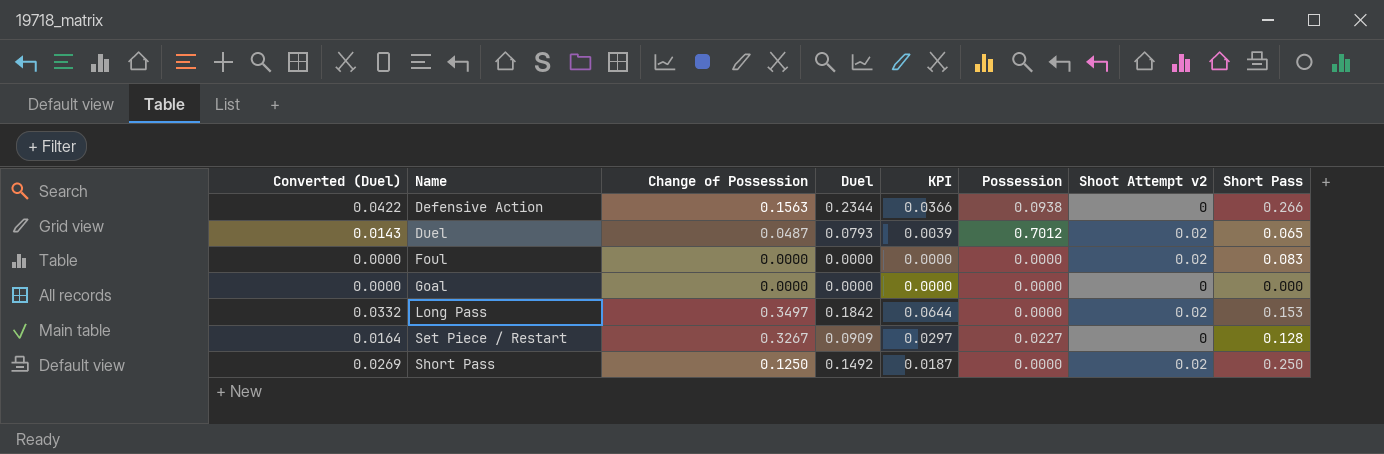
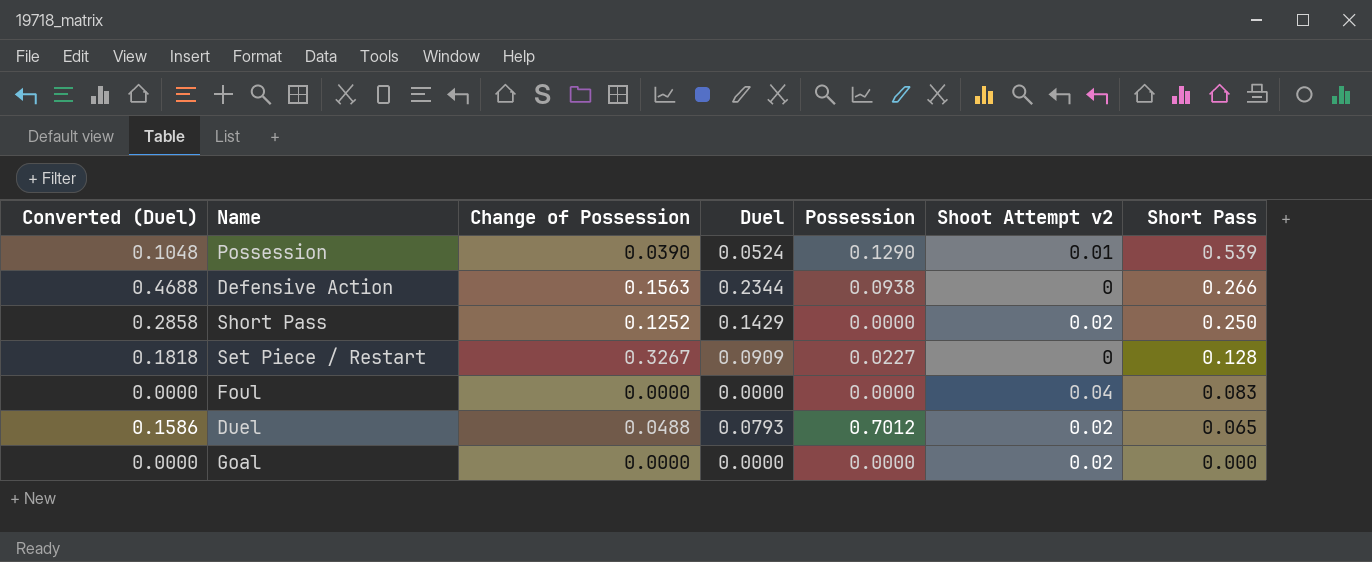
row order: Name ascending -> Short Pass descending
column KPI | formula: [Change of Possession] * [Duel] -> none
column Converted (Duel) | formula: [Duel] * 0.18 -> [Duel] * 2
row Long Pass: 0.0332 | 0.3497 | 0.1842 | 0.0644 | 0.0000 | 0.02 | 0.153 -> none
row Possession: none -> 0.1048 | 0.0390 | 0.0524 | 0.1290 | 0.01 | 0.539
Short Pass | Change of Possession: 0.1250 -> 0.1252
Short Pass | Duel: 0.1492 -> 0.1429
Foul | Shoot Attempt v2: 0.02 -> 0.04
Duel | Change of Possession: 0.0487 -> 0.0488
Goal | Shoot Attempt v2: 0 -> 0.02

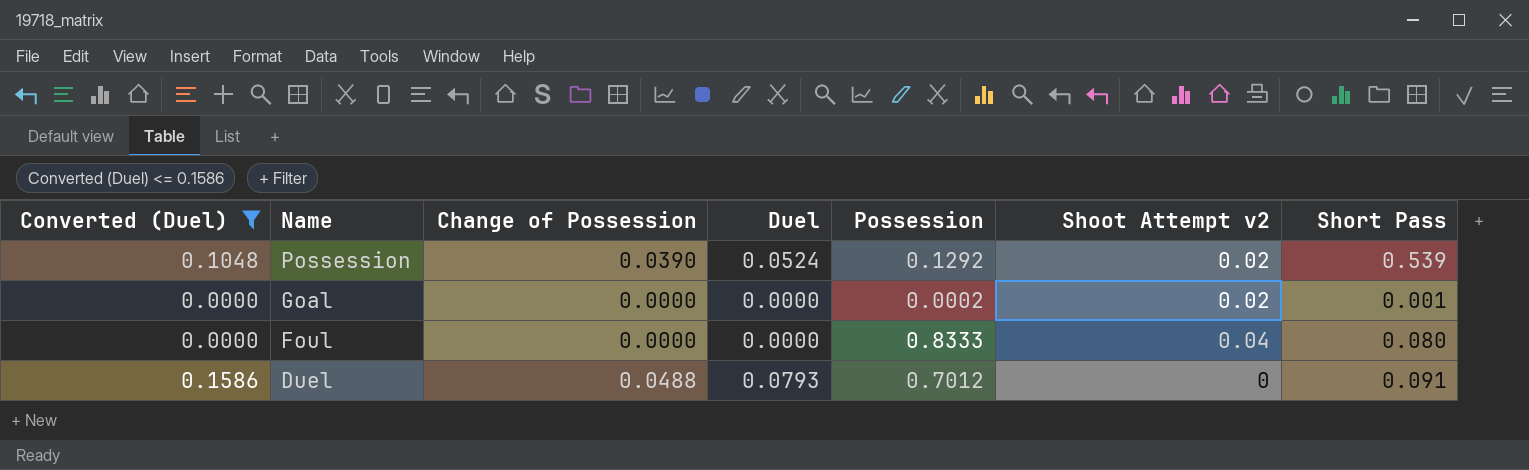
filter: none -> Converted (Duel) <= 0.1586
row order: Short Pass descending -> Name descending
Possession | Possession: 0.1290 -> 0.1292
Possession | Shoot Attempt v2: 0.01 -> 0.02
Goal | Possession: 0.0000 -> 0.0002
Goal | Short Pass: 0.000 -> 0.001
Foul | Possession: 0.0000 -> 0.8333
Foul | Short Pass: 0.083 -> 0.080
Duel | Shoot Attempt v2: 0.02 -> 0
Duel | Short Pass: 0.065 -> 0.091

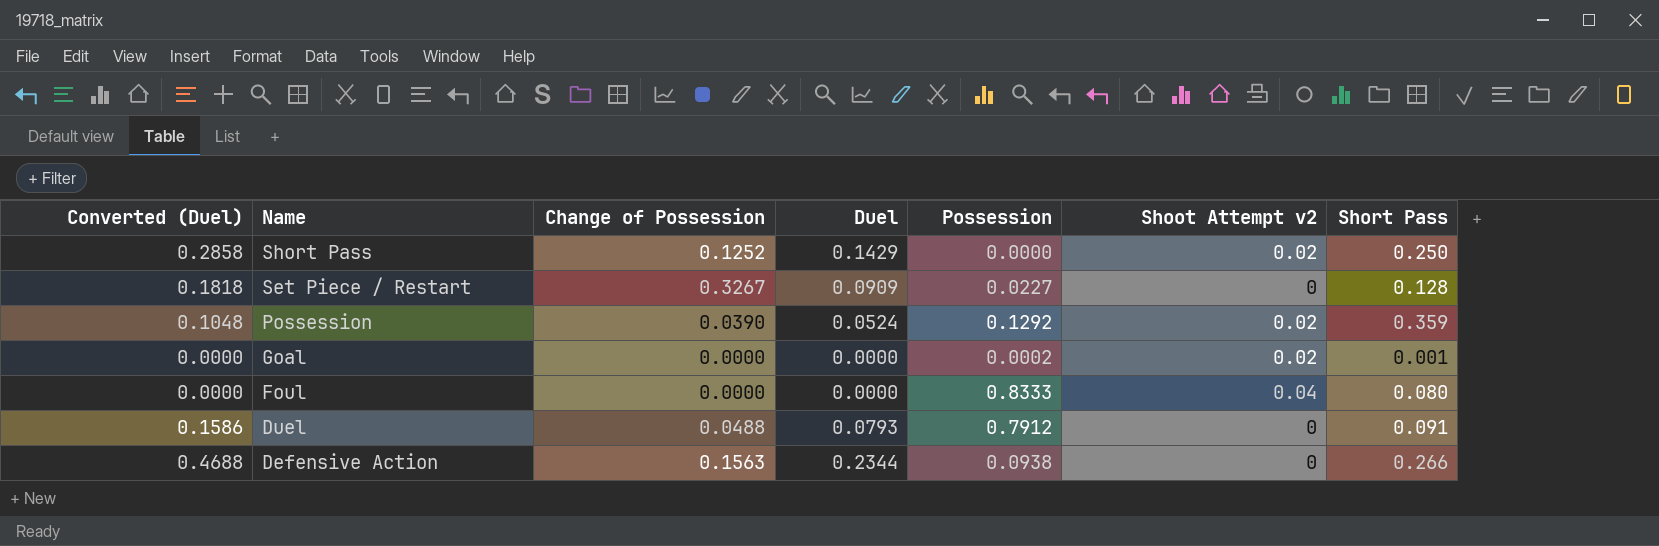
filter: Converted (Duel) <= 0.1586 -> none
Possession | Short Pass: 0.539 -> 0.359
Duel | Possession: 0.7012 -> 0.7912

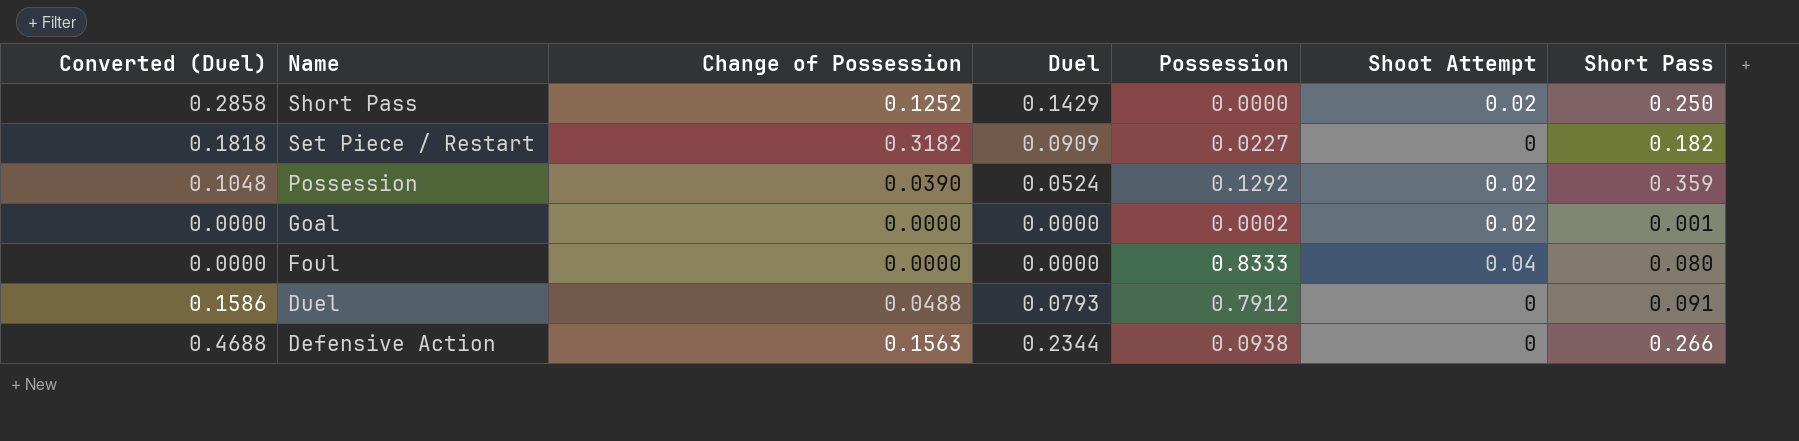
column name: Shoot Attempt v2 -> Shoot Attempt
Set Piece / Restart | Change of Possession: 0.3267 -> 0.3182
Set Piece / Restart | Short Pass: 0.128 -> 0.182

